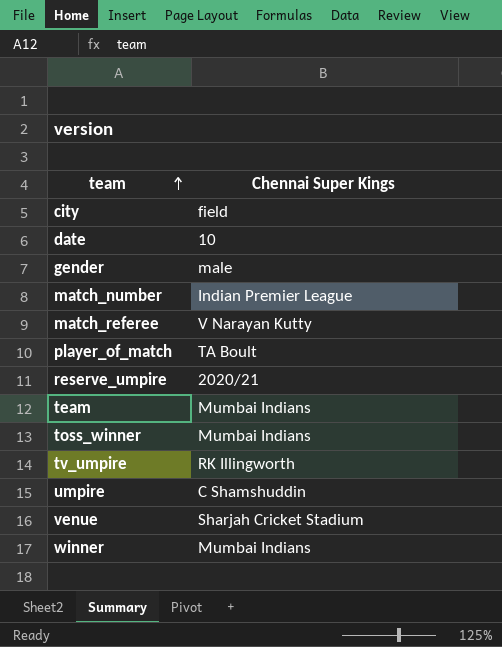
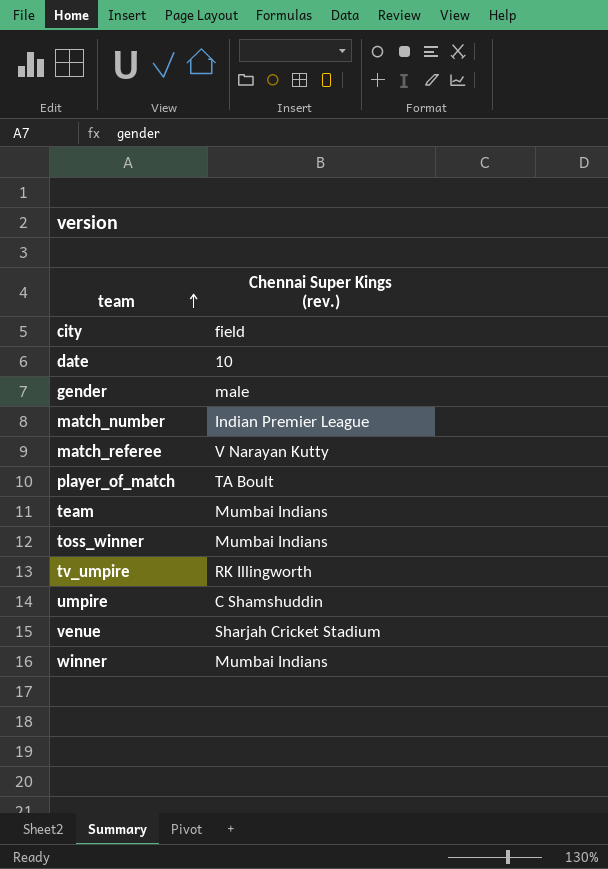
column name: Chennai Super Kings -> Chennai Super Kings (rev.)
row reserve_umpire: 2020/21 -> none

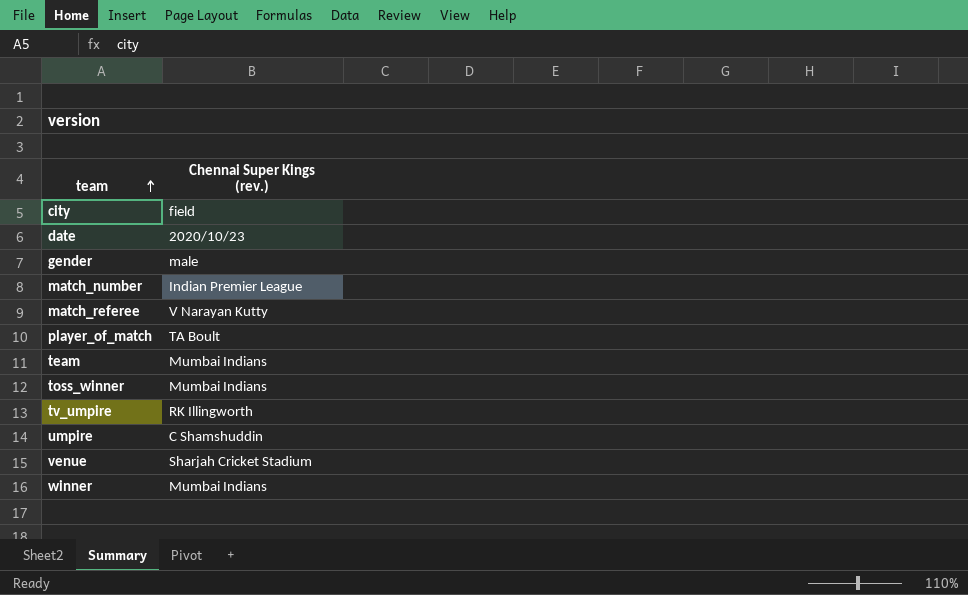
date | Chennai Super Kings (rev.): 10 -> 2020/10/23

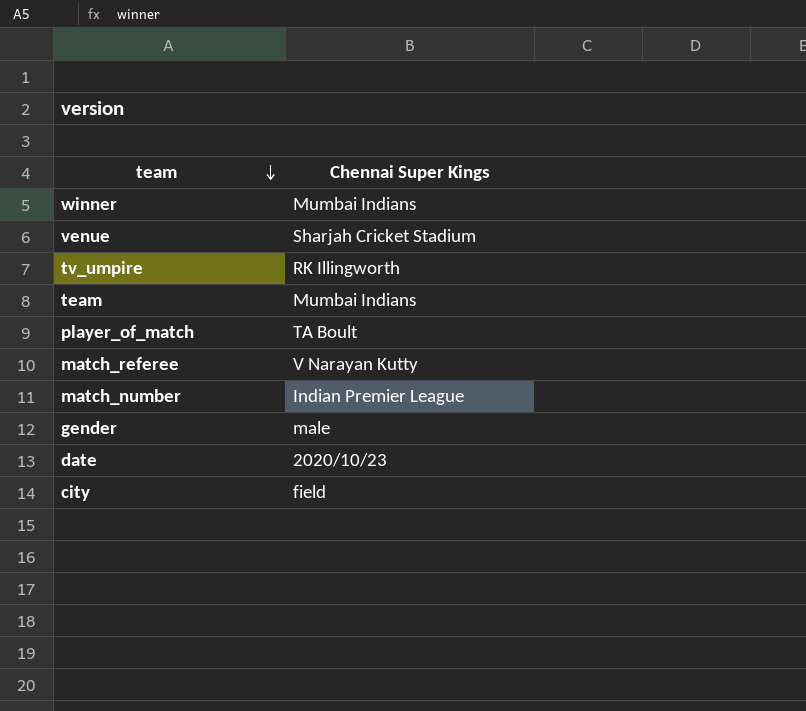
row order: team ascending -> team descending
column name: Chennai Super Kings (rev.) -> Chennai Super Kings
row toss_winner: Mumbai Indians -> none
row umpire: C Shamshuddin -> none

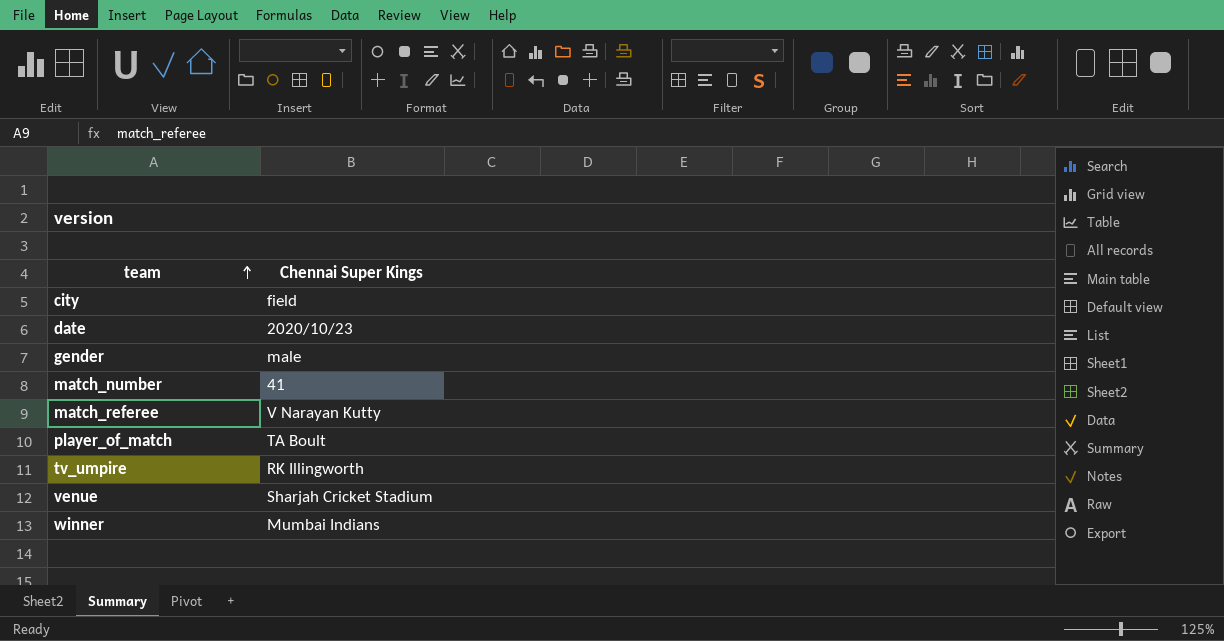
row order: team descending -> team ascending
row team: Mumbai Indians -> none
match_number | Chennai Super Kings: Indian Premier League -> 41

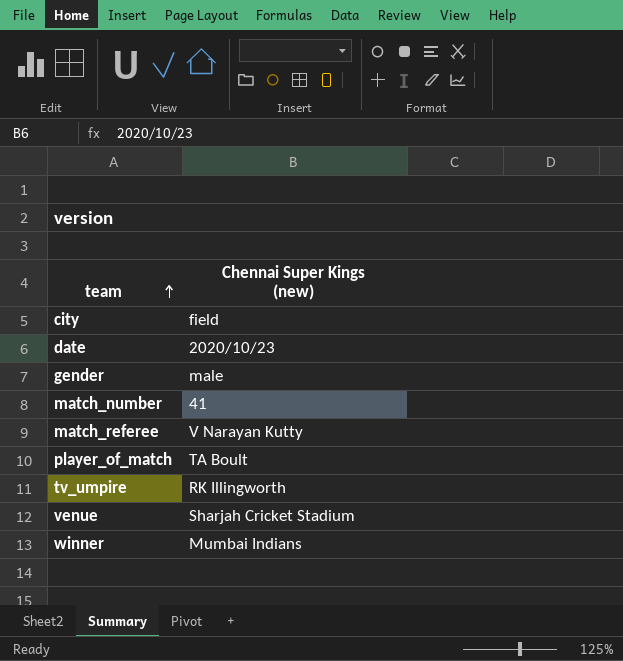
column name: Chennai Super Kings -> Chennai Super Kings (new)

